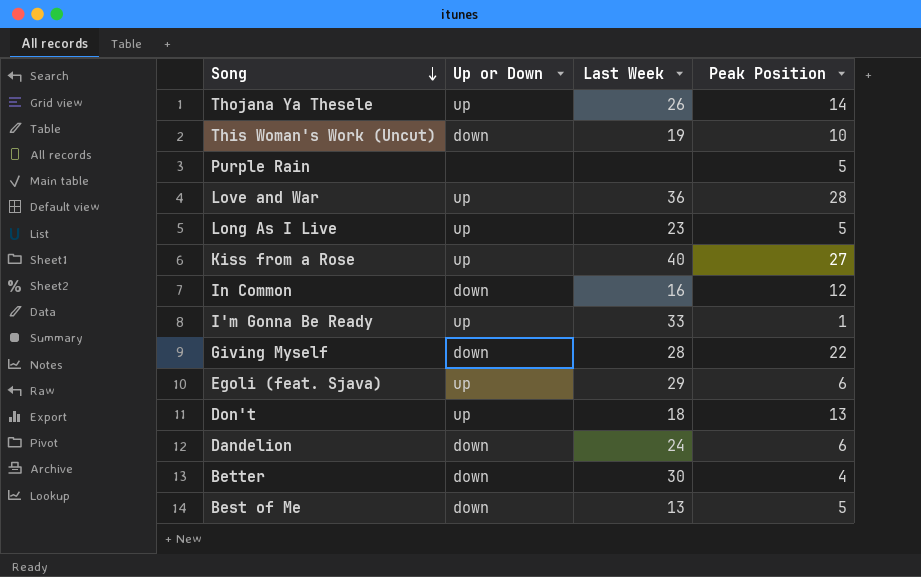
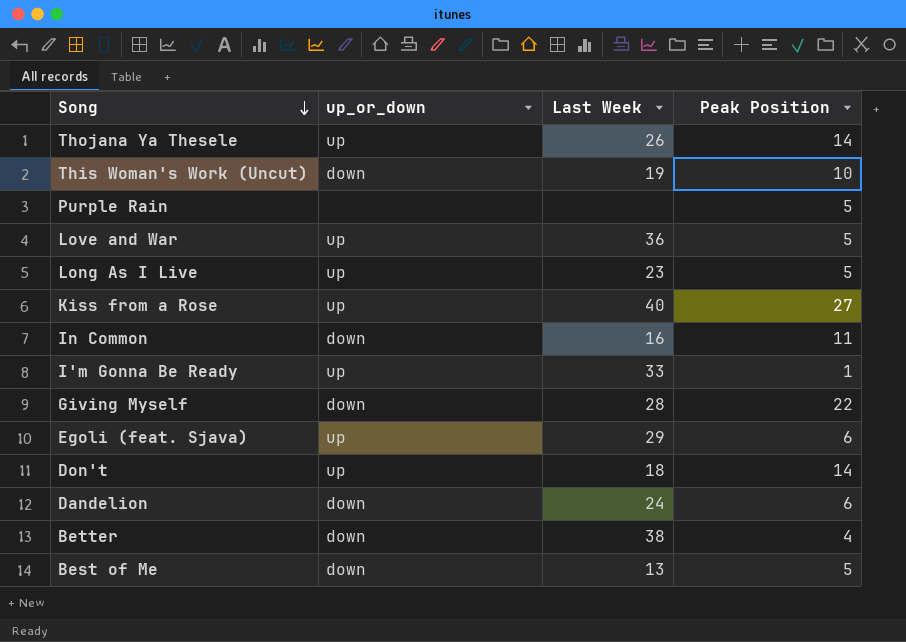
column name: Up or Down -> up_or_down
Love and War | Peak Position: 28 -> 5
In Common | Peak Position: 12 -> 11
Don't | Peak Position: 13 -> 14
Better | Last Week: 30 -> 38

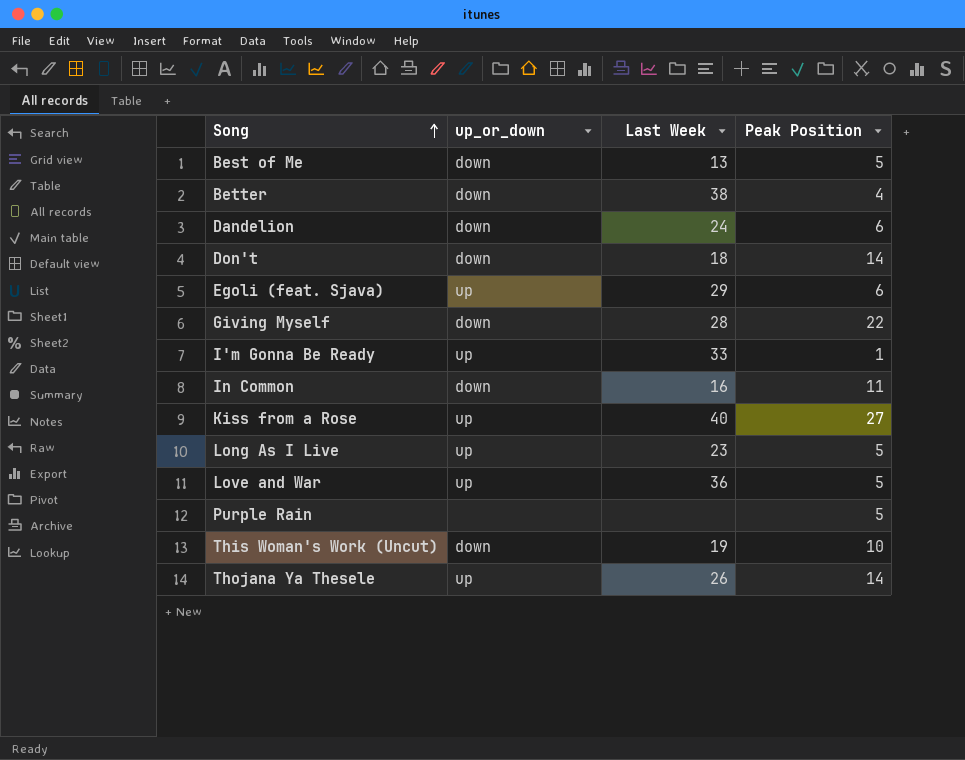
row order: Song descending -> Song ascending
Don't | up_or_down: up -> down

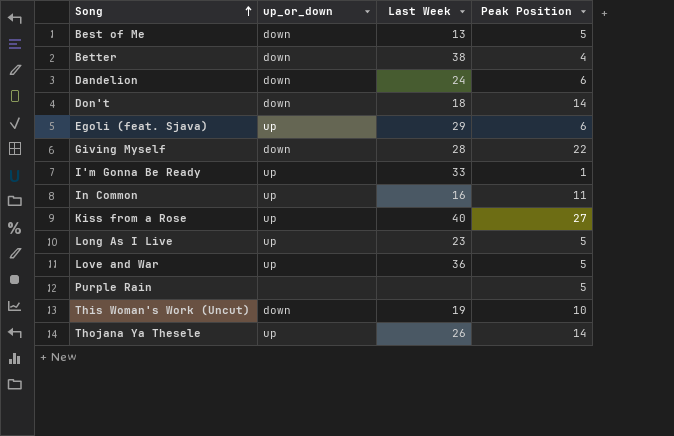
In Common | up_or_down: down -> up

